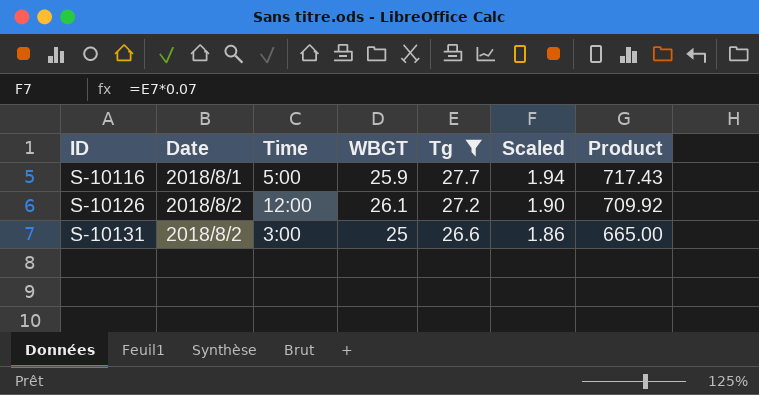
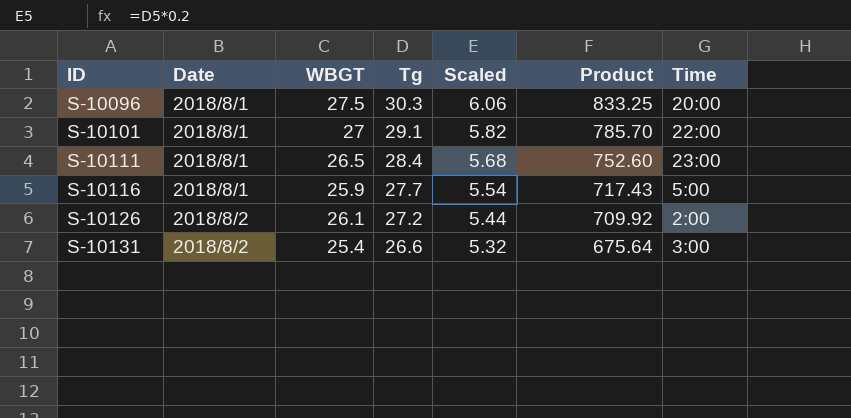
filter: Tg <= 27.7 -> none
column Scaled | formula: [Tg] * 0.07 -> [Tg] * 0.2
column Time | position: 3 -> 7
S-10126 | Time: 12:00 -> 2:00
S-10131 | WBGT: 25 -> 25.4
S-10131 | Product: 665.00 -> 675.64

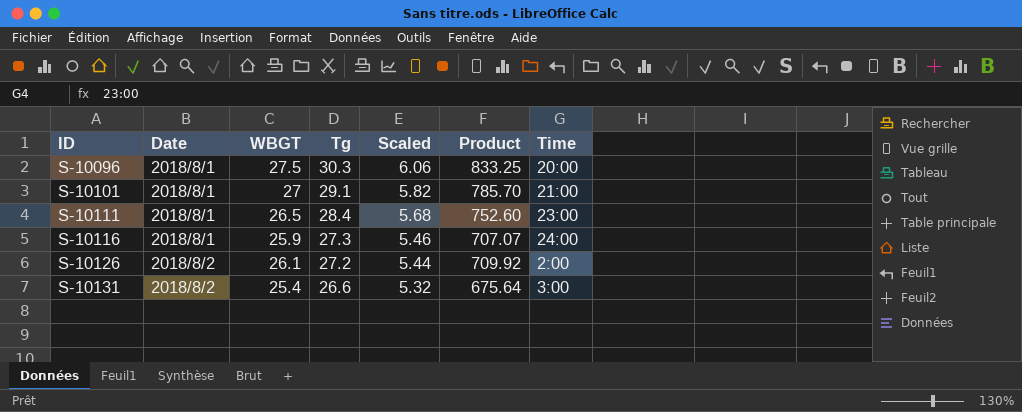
S-10101 | Time: 22:00 -> 21:00
S-10116 | Tg: 27.7 -> 27.3
S-10116 | Scaled: 5.54 -> 5.46
S-10116 | Product: 717.43 -> 707.07
S-10116 | Time: 5:00 -> 24:00

